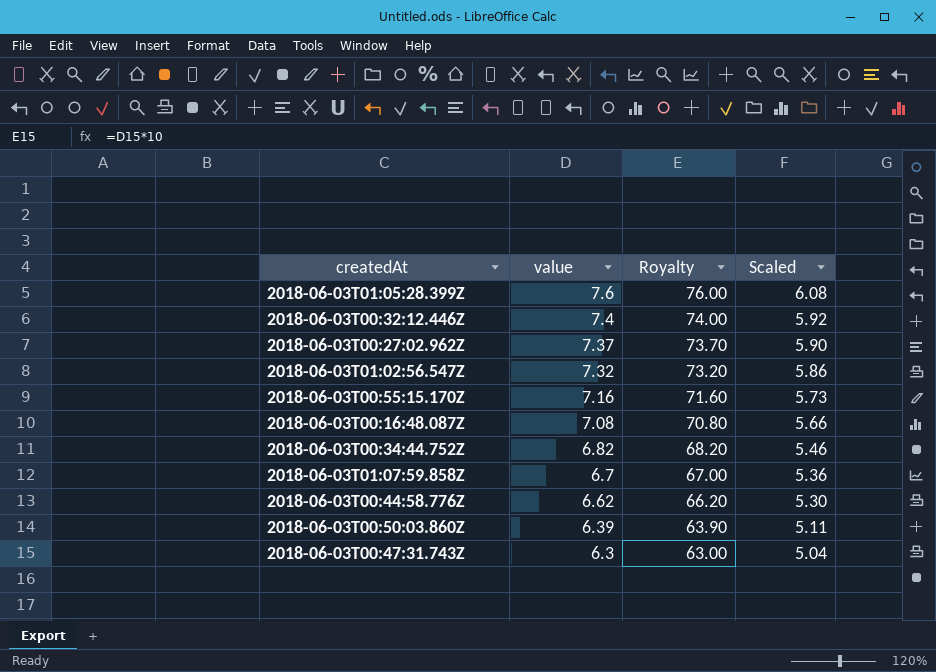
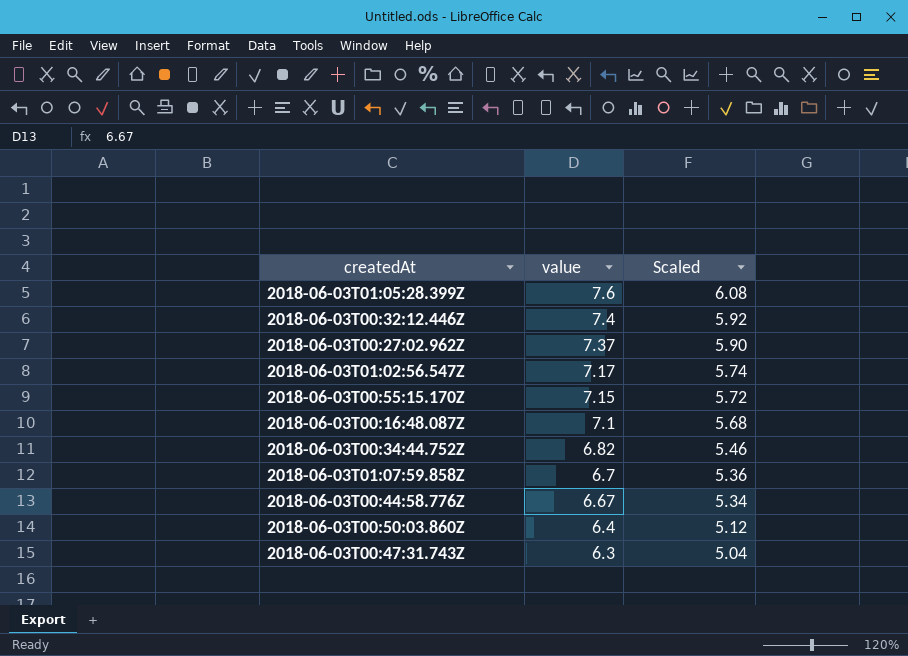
column Royalty | formula: [value] * 10 -> none
2018-06-03T01:02:56.547Z | value: 7.32 -> 7.17
2018-06-03T01:02:56.547Z | Scaled: 5.86 -> 5.74
2018-06-03T00:55:15.170Z | value: 7.16 -> 7.15
2018-06-03T00:55:15.170Z | Scaled: 5.73 -> 5.72
2018-06-03T00:16:48.087Z | value: 7.08 -> 7.1
2018-06-03T00:16:48.087Z | Scaled: 5.66 -> 5.68
2018-06-03T00:44:58.776Z | value: 6.62 -> 6.67
2018-06-03T00:44:58.776Z | Scaled: 5.30 -> 5.34
2018-06-03T00:50:03.860Z | value: 6.39 -> 6.4
2018-06-03T00:50:03.860Z | Scaled: 5.11 -> 5.12

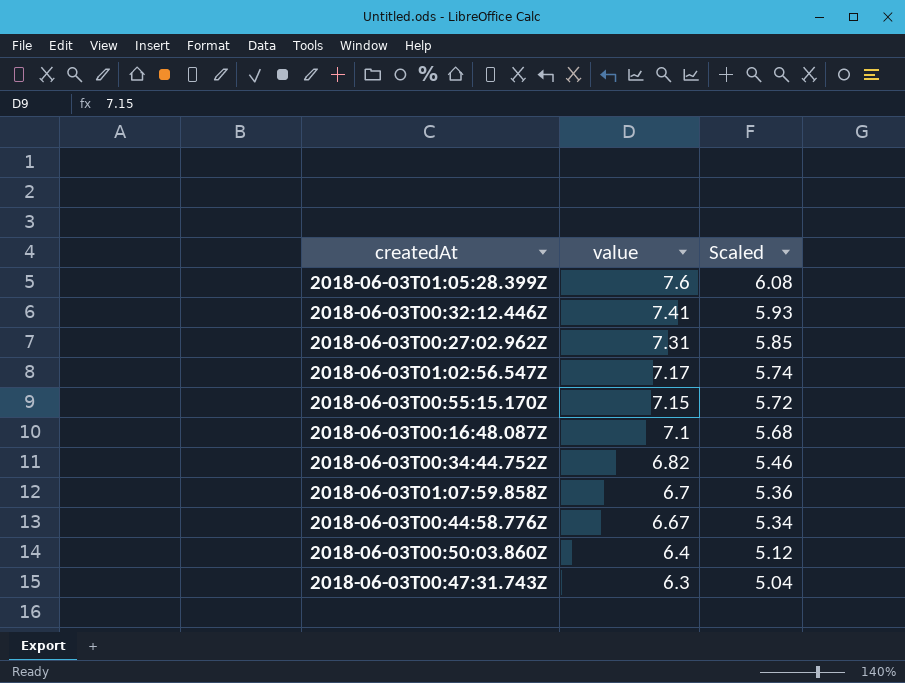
2018-06-03T00:32:12.446Z | value: 7.4 -> 7.41
2018-06-03T00:32:12.446Z | Scaled: 5.92 -> 5.93
2018-06-03T00:27:02.962Z | value: 7.37 -> 7.31
2018-06-03T00:27:02.962Z | Scaled: 5.90 -> 5.85

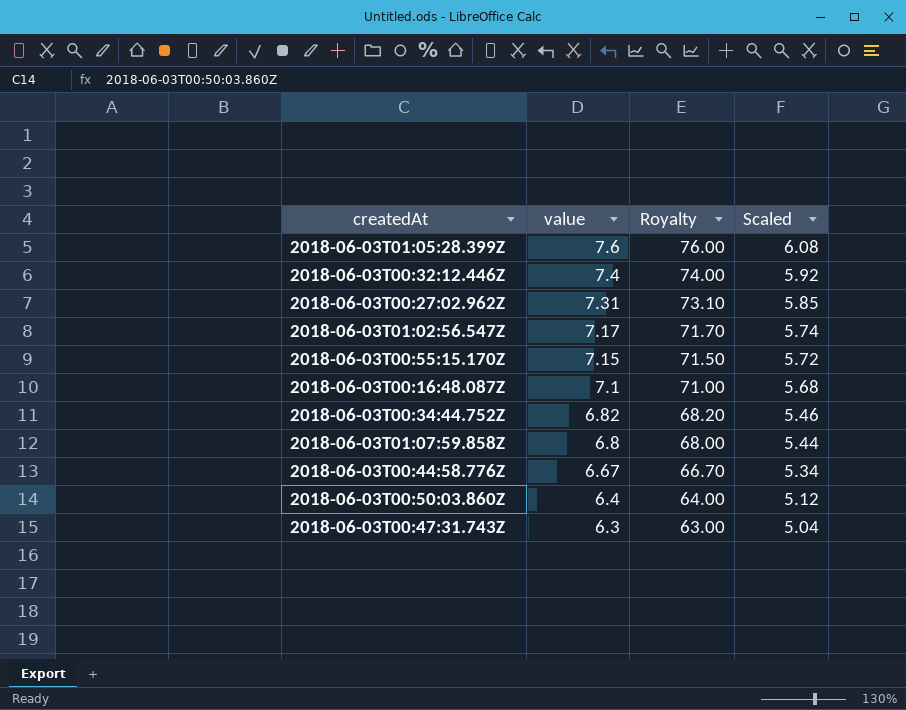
column Royalty | formula: none -> [value] * 10
2018-06-03T00:32:12.446Z | value: 7.41 -> 7.4
2018-06-03T00:32:12.446Z | Scaled: 5.93 -> 5.92
2018-06-03T01:07:59.858Z | value: 6.7 -> 6.8
2018-06-03T01:07:59.858Z | Scaled: 5.36 -> 5.44

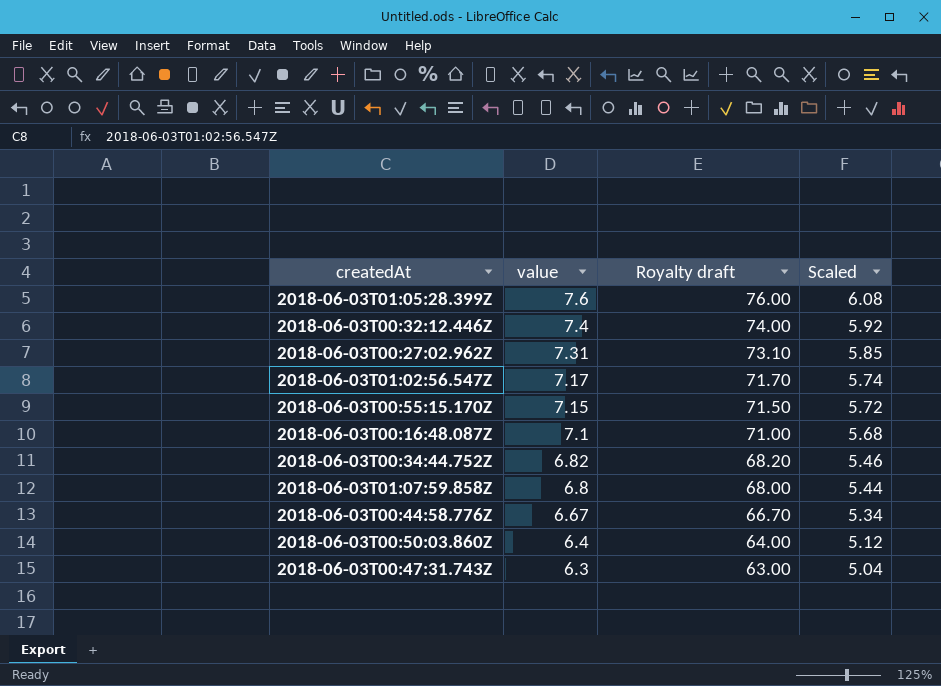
column name: Royalty -> Royalty draft

